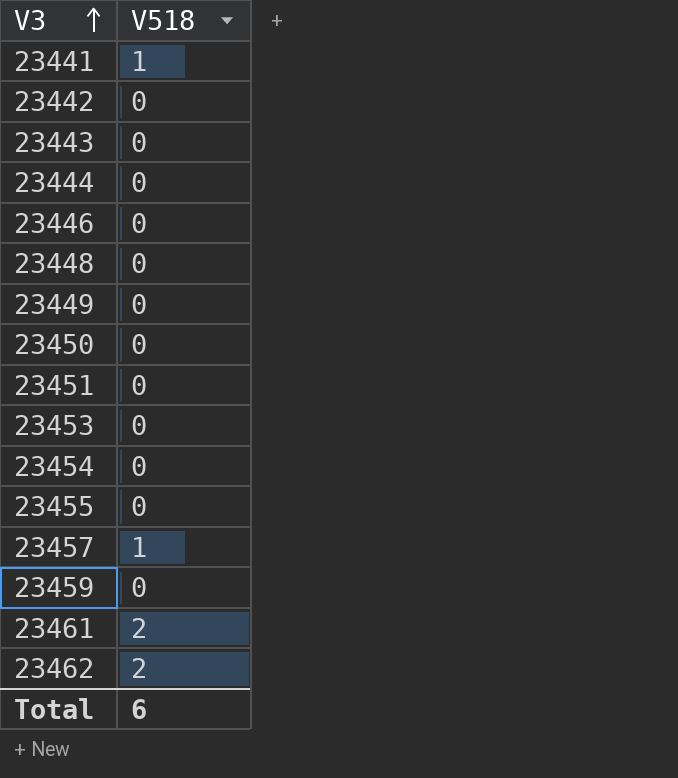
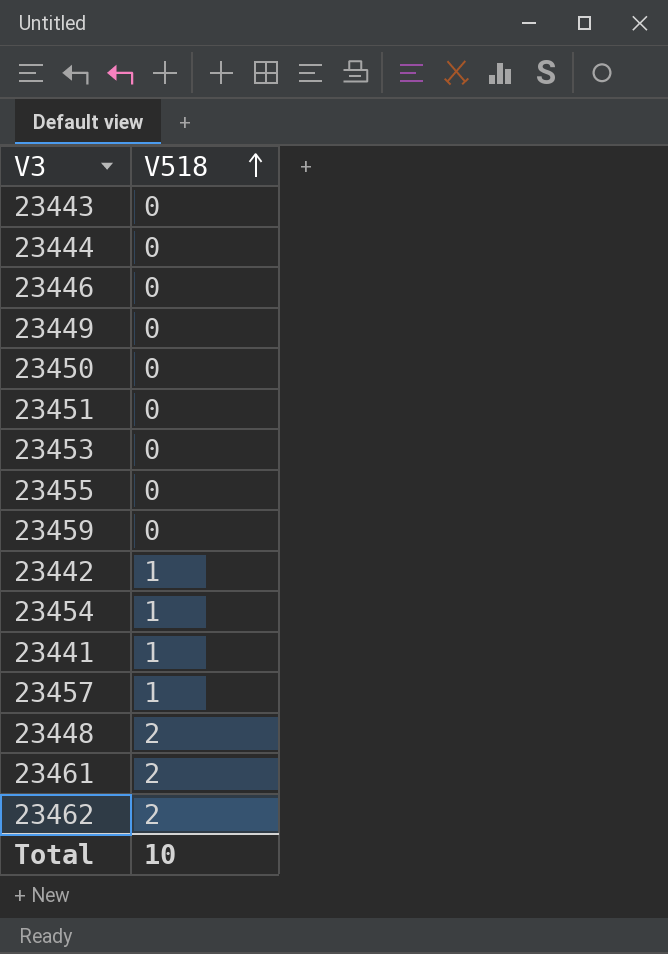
row order: V3 ascending -> V518 ascending
23442 | V518: 0 -> 1
23454 | V518: 0 -> 1
23448 | V518: 0 -> 2
Total | V518: 6 -> 10

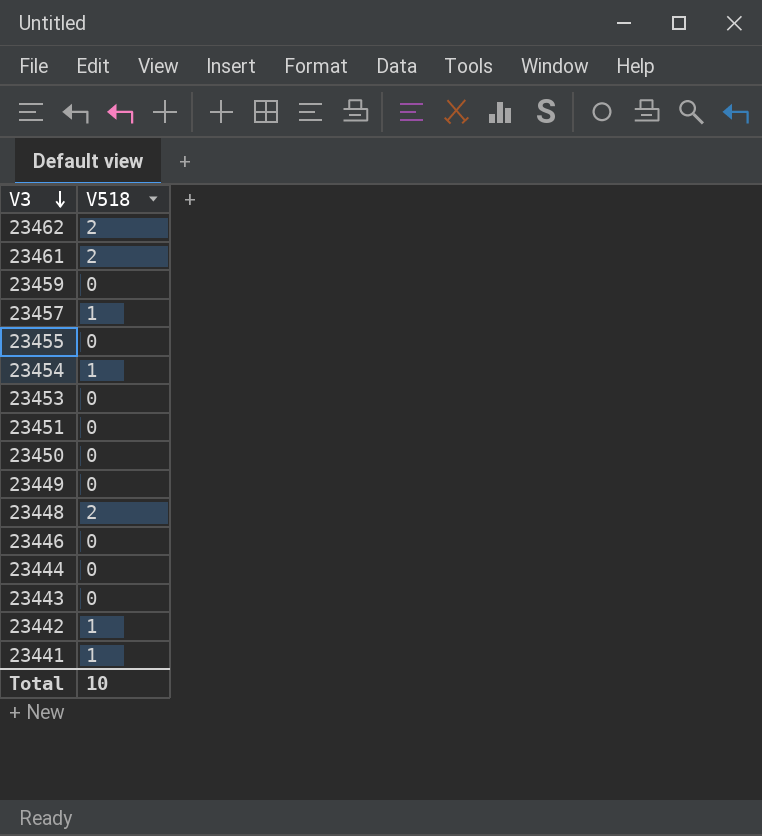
row order: V518 ascending -> V3 descending

